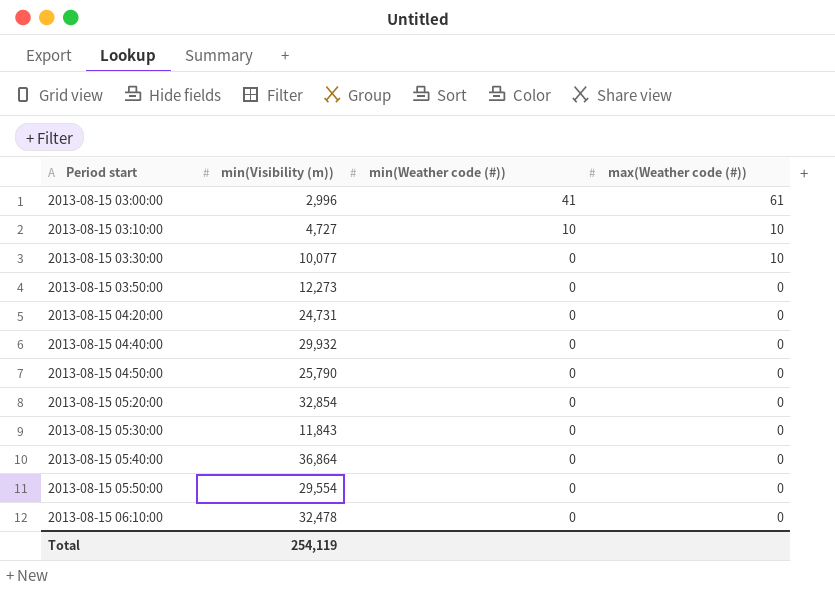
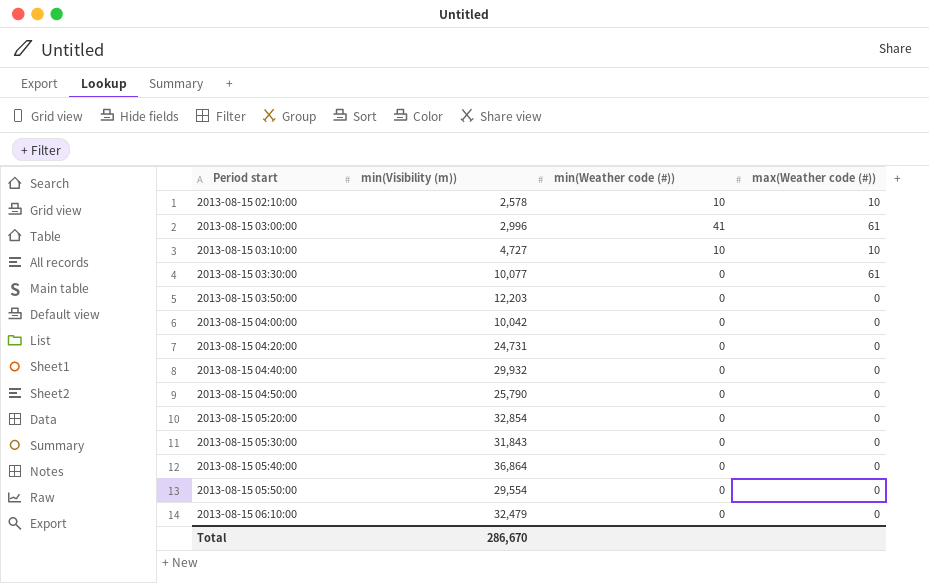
row 2013-08-15 02:10:00: none -> 2,578 | 10 | 10
2013-08-15 03:30:00 | max(Weather code (#)): 10 -> 61
2013-08-15 03:50:00 | min(Visibility (m)): 12,273 -> 12,203
row 2013-08-15 04:00:00: none -> 10,042 | 0 | 0
2013-08-15 05:30:00 | min(Visibility (m)): 11,843 -> 31,843
2013-08-15 06:10:00 | min(Visibility (m)): 32,478 -> 32,479
Total | min(Visibility (m)): 254,119 -> 286,670

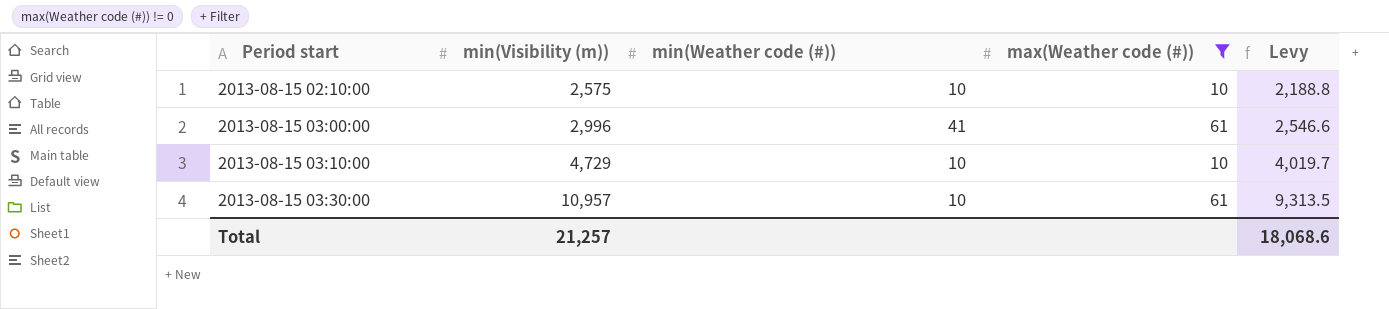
filter: none -> max(Weather code (#)) != 0
column Levy | formula: none -> [min(Visibility (m))] * 0.85
2013-08-15 02:10:00 | min(Visibility (m)): 2,578 -> 2,575
2013-08-15 03:10:00 | min(Visibility (m)): 4,727 -> 4,729
2013-08-15 03:30:00 | min(Visibility (m)): 10,077 -> 10,957
2013-08-15 03:30:00 | min(Weather code (#)): 0 -> 10
Total | min(Visibility (m)): 286,670 -> 21,257

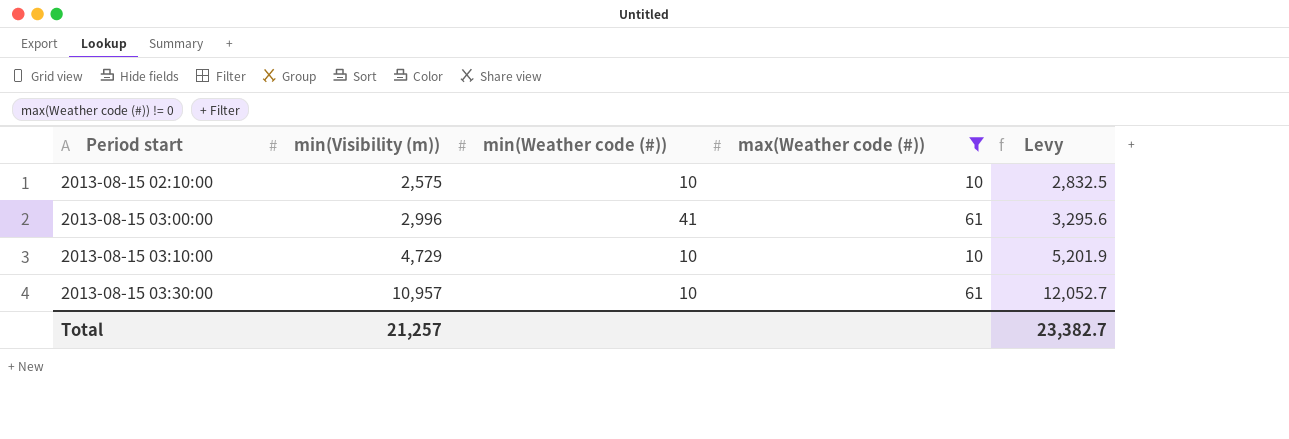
column Levy | formula: [min(Visibility (m))] * 0.85 -> [min(Visibility (m))] * 1.1
Total | Levy: 18,068.6 -> 23,382.7

